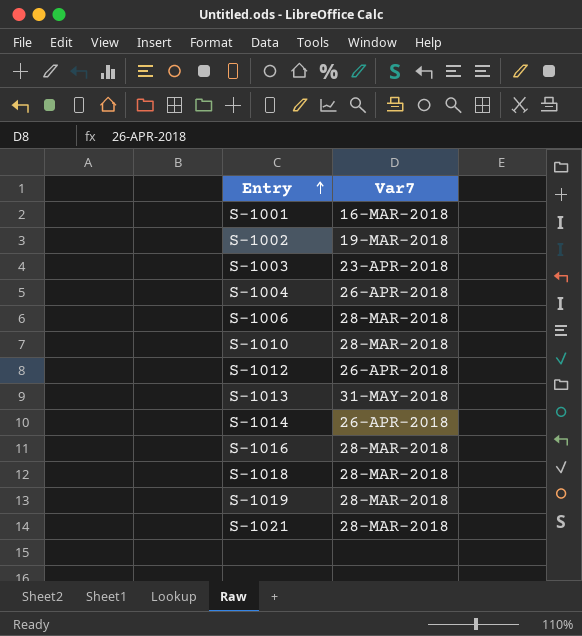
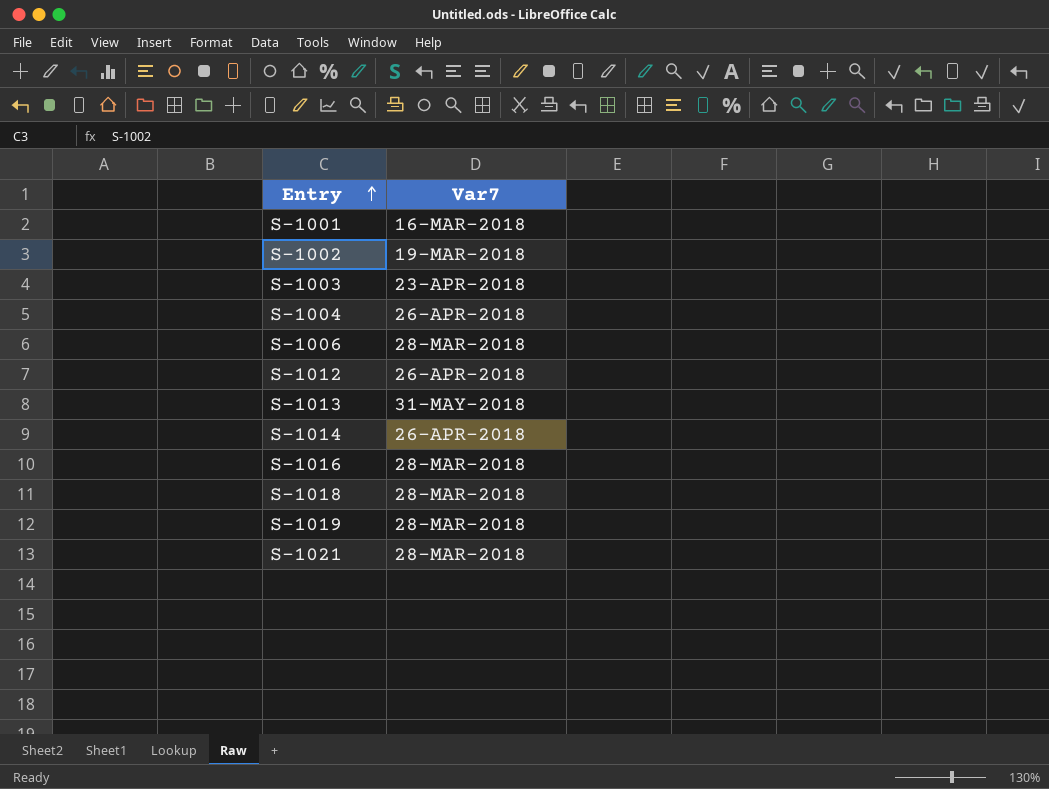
row S-1010: 28-MAR-2018 -> none

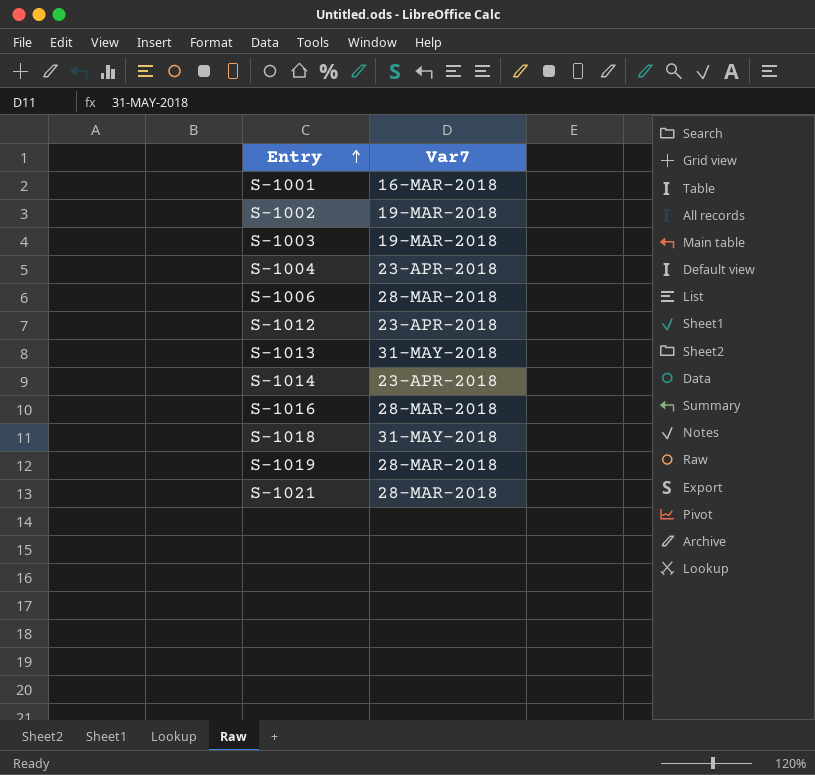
S-1003 | Var7: 23-APR-2018 -> 19-MAR-2018
S-1004 | Var7: 26-APR-2018 -> 23-APR-2018
S-1012 | Var7: 26-APR-2018 -> 23-APR-2018
S-1014 | Var7: 26-APR-2018 -> 23-APR-2018
S-1018 | Var7: 28-MAR-2018 -> 31-MAY-2018

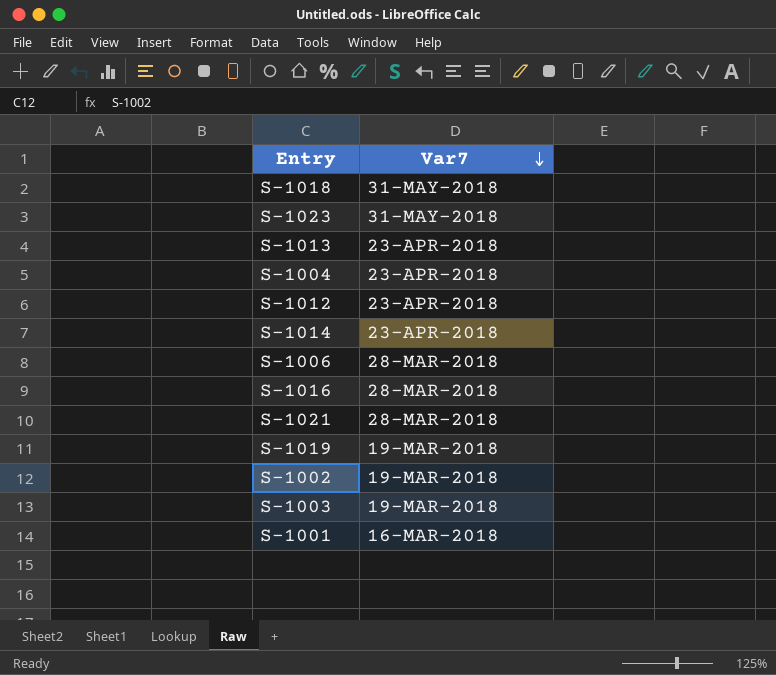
row order: Entry ascending -> Var7 descending
row S-1023: none -> 31-MAY-2018
S-1013 | Var7: 31-MAY-2018 -> 23-APR-2018
S-1019 | Var7: 28-MAR-2018 -> 19-MAR-2018

